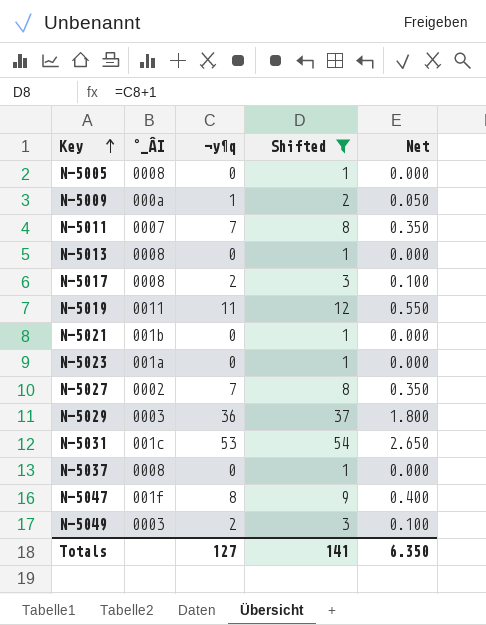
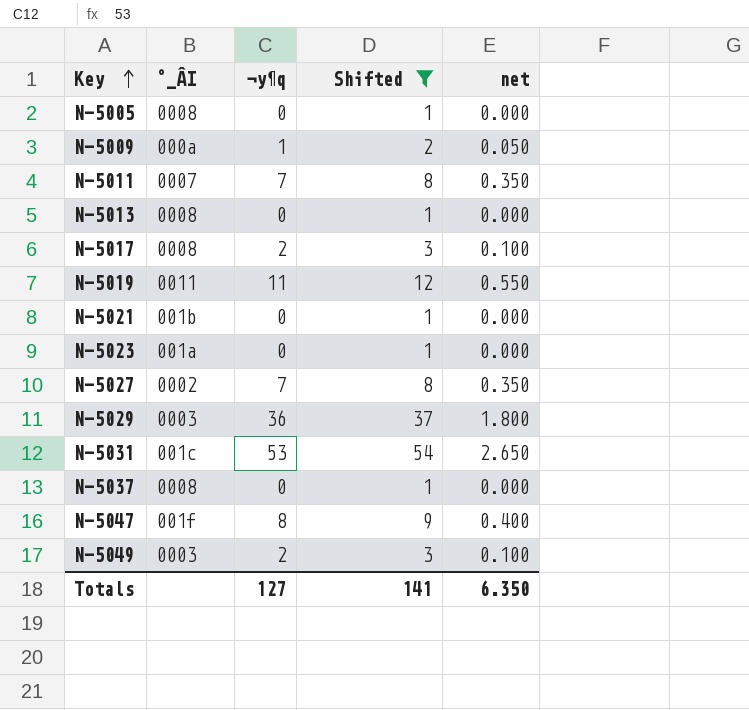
column name: Net -> net

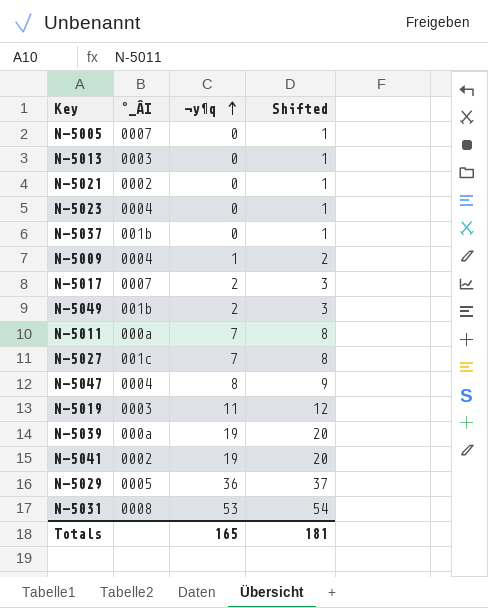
filter: Shifted != 20 -> none
row order: Key ascending -> ¬y¶q ascending
column net | formula: [¬y¶q] * 0.05 -> none
N-5005 | °_ÂI: 0008 -> 0007
N-5013 | °_ÂI: 0008 -> 0003
N-5021 | °_ÂI: 001b -> 0002
N-5023 | °_ÂI: 001a -> 0004
N-5037 | °_ÂI: 0008 -> 001b
N-5009 | °_ÂI: 000a -> 0004
N-5017 | °_ÂI: 0008 -> 0007
N-5049 | °_ÂI: 0003 -> 001b
N-5011 | °_ÂI: 0007 -> 000a
N-5027 | °_ÂI: 0002 -> 001c
N-5047 | °_ÂI: 001f -> 0004
N-5019 | °_ÂI: 0011 -> 0003
N-5029 | °_ÂI: 0003 -> 0005
N-5031 | °_ÂI: 001c -> 0008
Totals | ¬y¶q: 127 -> 165
Totals | Shifted: 141 -> 181

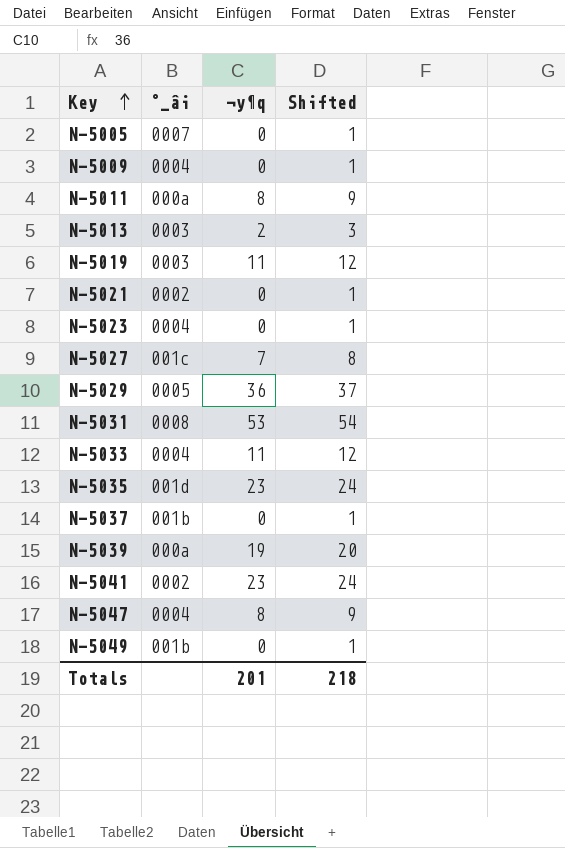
row order: ¬y¶q ascending -> Key ascending
column name: °_ÂI -> °_âi
row N-5017: 0007 | 2 | 3 -> none
N-5009 | ¬y¶q: 1 -> 0
N-5009 | Shifted: 2 -> 1
N-5011 | ¬y¶q: 7 -> 8
N-5011 | Shifted: 8 -> 9
N-5013 | ¬y¶q: 0 -> 2
N-5013 | Shifted: 1 -> 3
row N-5033: none -> 0004 | 11 | 12
row N-5035: none -> 001d | 23 | 24
N-5041 | ¬y¶q: 19 -> 23
N-5041 | Shifted: 20 -> 24
N-5049 | ¬y¶q: 2 -> 0
N-5049 | Shifted: 3 -> 1
Totals | ¬y¶q: 165 -> 201
Totals | Shifted: 181 -> 218

